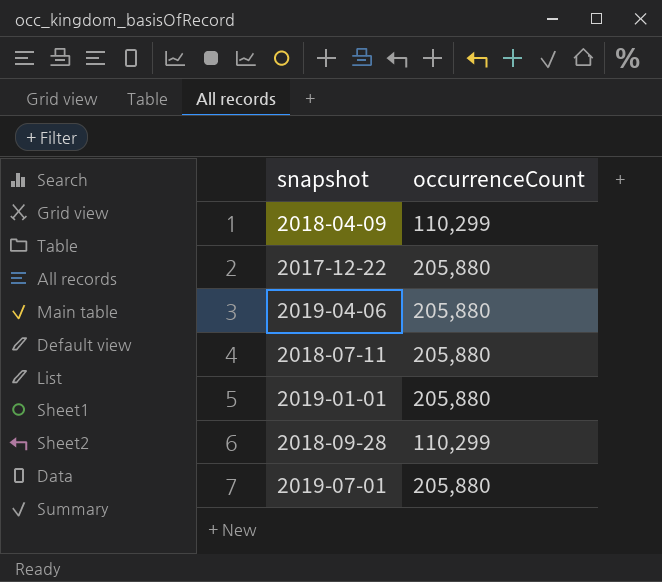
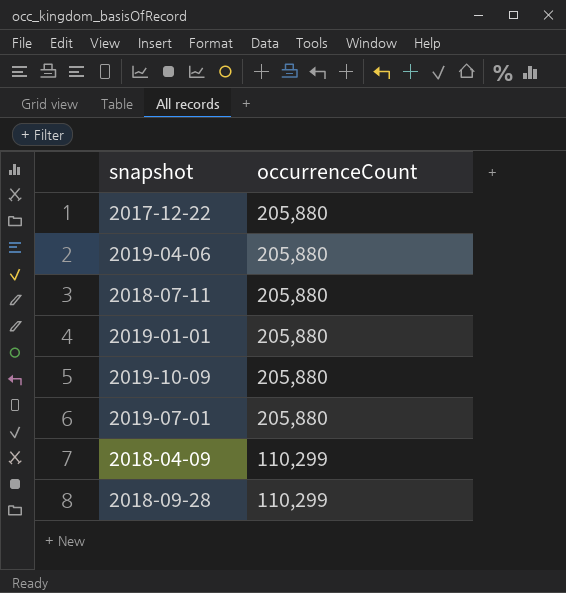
row order: none -> occurrenceCount descending
row 2019-10-09: none -> 205,880

